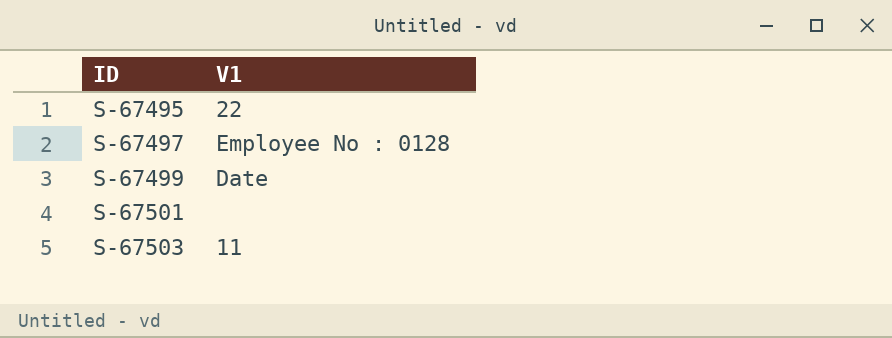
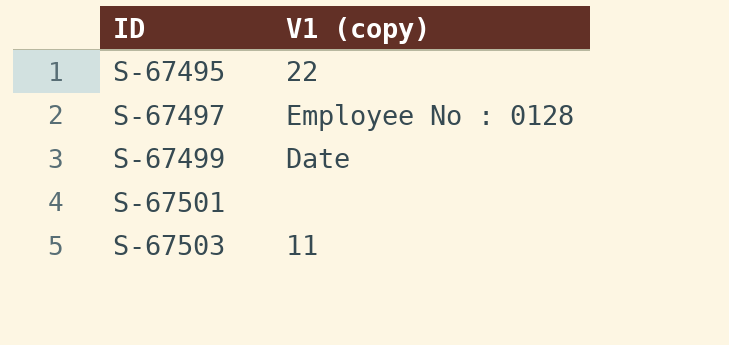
column name: V1 -> V1 (copy)

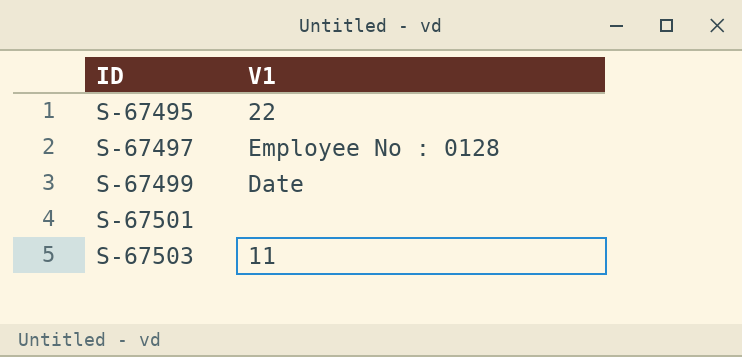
column name: V1 (copy) -> V1

